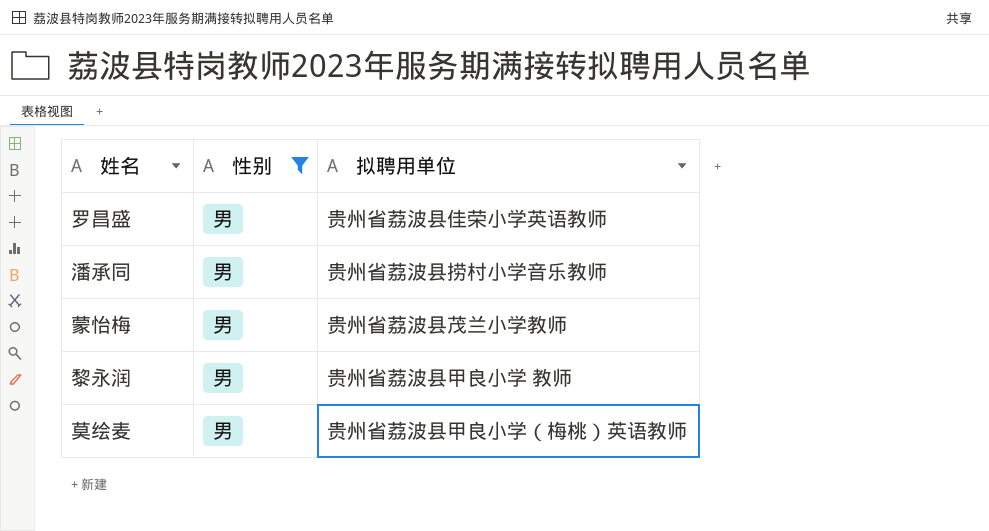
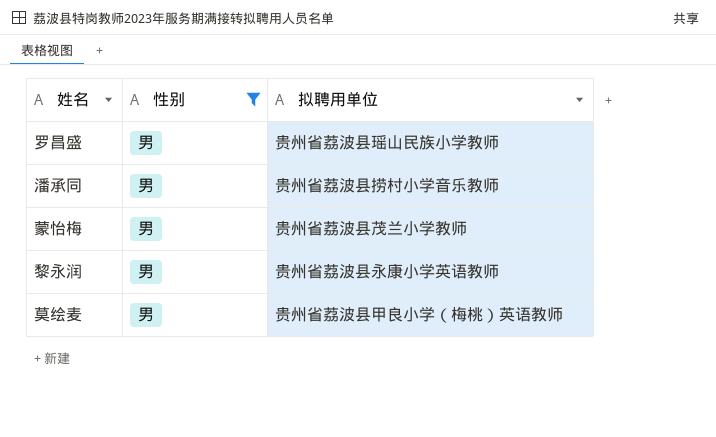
罗昌盛 | 拟聘用单位: 贵州省荔波县佳荣小学英语教师 -> 贵州省荔波县瑶山民族小学教师
黎永润 | 拟聘用单位: 贵州省荔波县甲良小学 教师 -> 贵州省荔波县永康小学英语教师

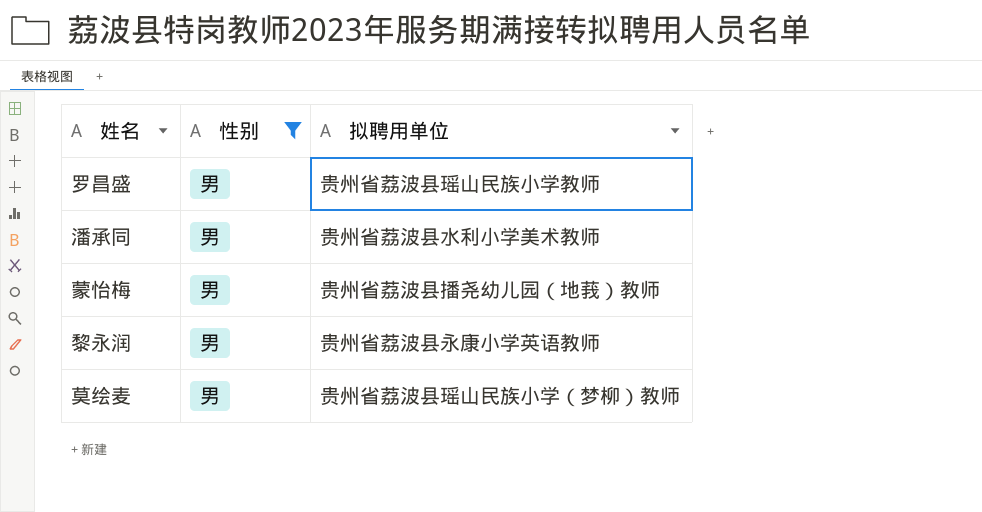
潘承同 | 拟聘用单位: 贵州省荔波县捞村小学音乐教师 -> 贵州省荔波县水利小学美术教师
蒙怡梅 | 拟聘用单位: 贵州省荔波县茂兰小学教师 -> 贵州省荔波县播尧幼儿园（地莪）教师
莫绘麦 | 拟聘用单位: 贵州省荔波县甲良小学（梅桃）英语教师 -> 贵州省荔波县瑶山民族小学（梦柳）教师

